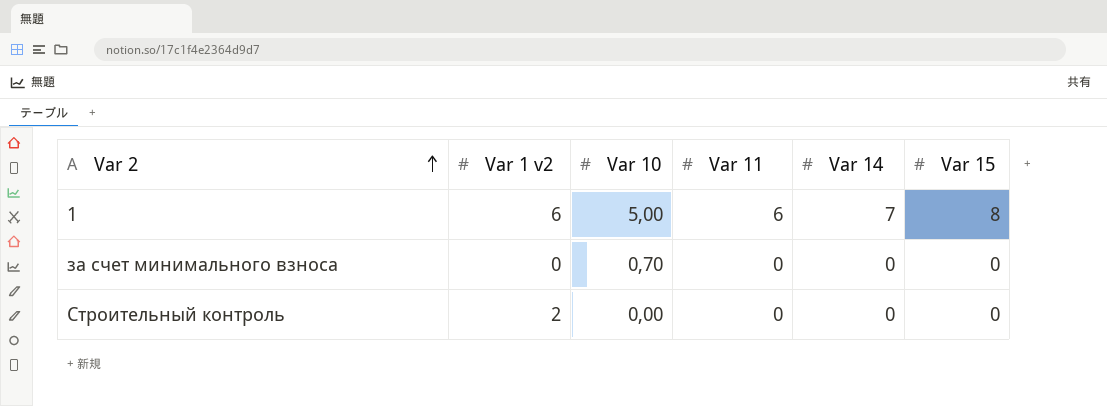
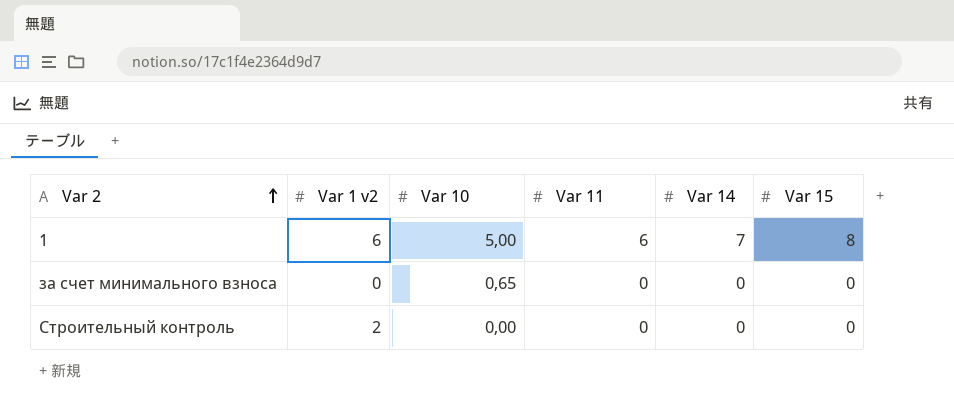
за счет минимального взноса | Var 10: 0,70 -> 0,65

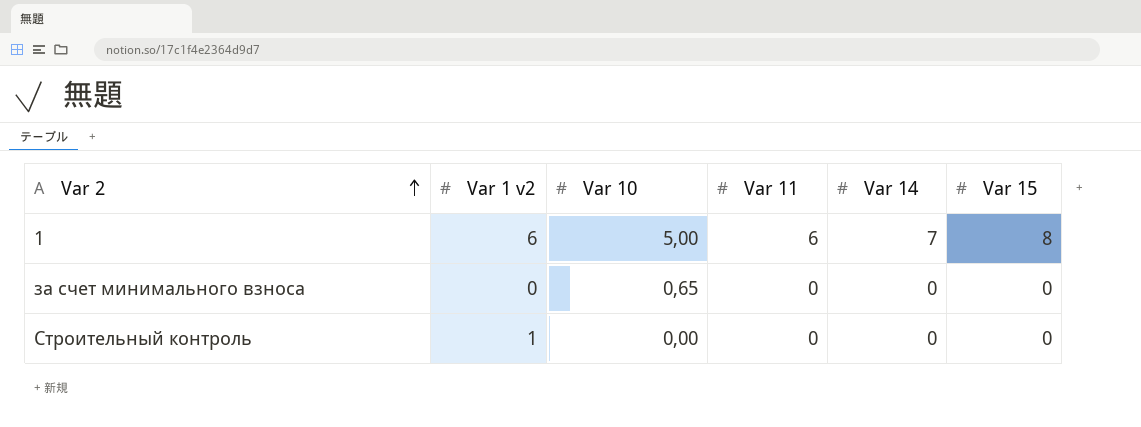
Строительный контроль | Var 1 v2: 2 -> 1

